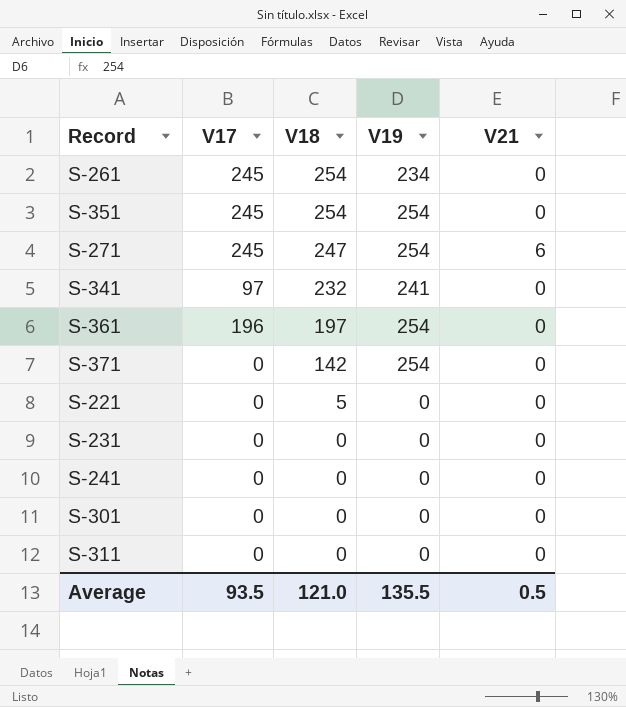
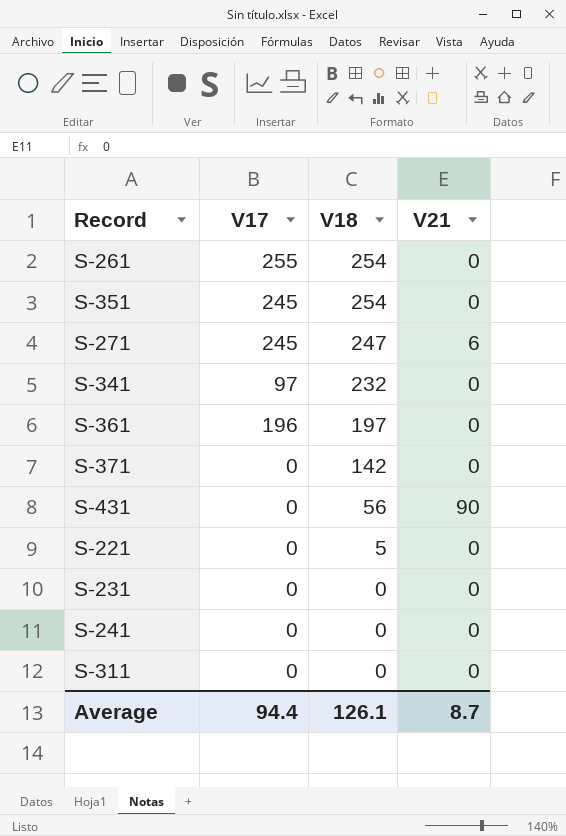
column V19 | position: 4 -> none
row S-301: 0 | 0 | 0 | 0 -> none
S-261 | V17: 245 -> 255
row S-431: none -> 0 | 56 | 90
Average | V17: 93.5 -> 94.4
Average | V18: 121.0 -> 126.1
Average | V21: 0.5 -> 8.7

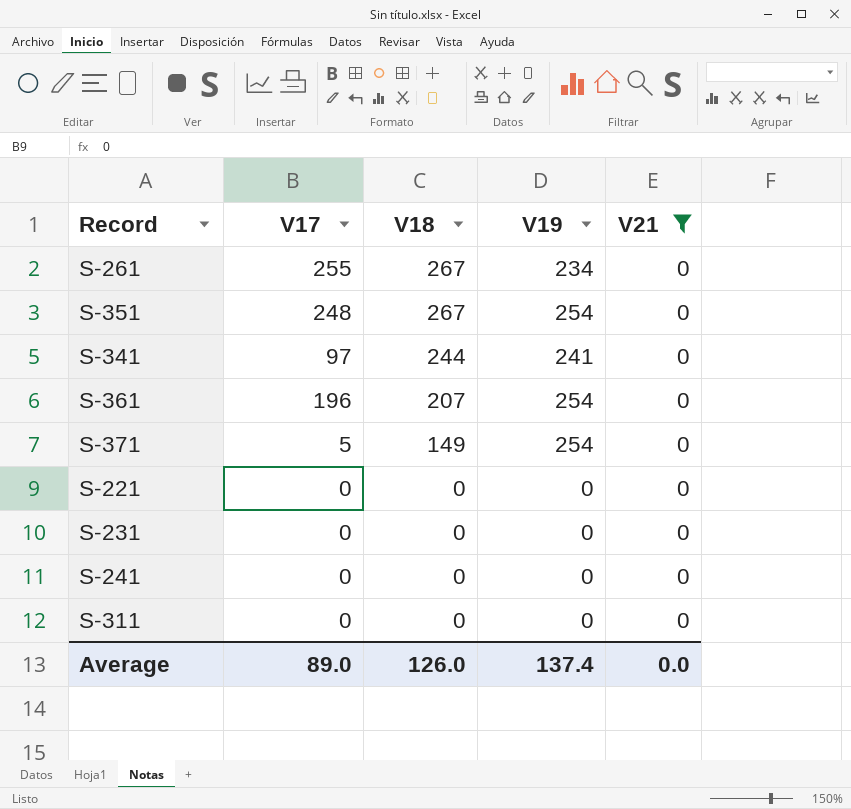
filter: none -> V21 = 0
column V19 | position: none -> 4
S-261 | V18: 254 -> 267
S-351 | V17: 245 -> 248
S-351 | V18: 254 -> 267
S-341 | V18: 232 -> 244
S-361 | V18: 197 -> 207
S-371 | V17: 0 -> 5
S-371 | V18: 142 -> 149
S-221 | V18: 5 -> 0
Average | V17: 94.4 -> 89.0
Average | V18: 126.1 -> 126.0
Average | V21: 8.7 -> 0.0

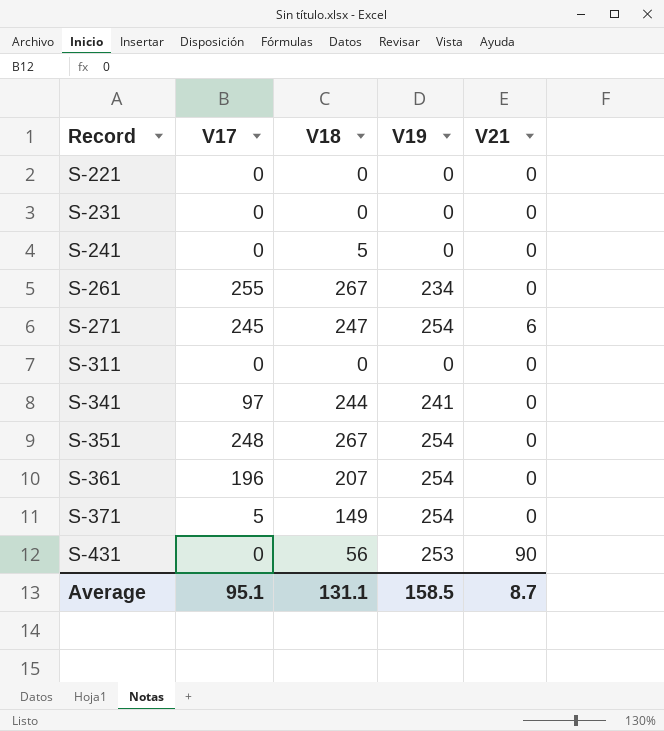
filter: V21 = 0 -> none
row order: V18 descending -> Record ascending
S-241 | V18: 0 -> 5
Average | V17: 89.0 -> 95.1
Average | V18: 126.0 -> 131.1
Average | V19: 137.4 -> 158.5
Average | V21: 0.0 -> 8.7

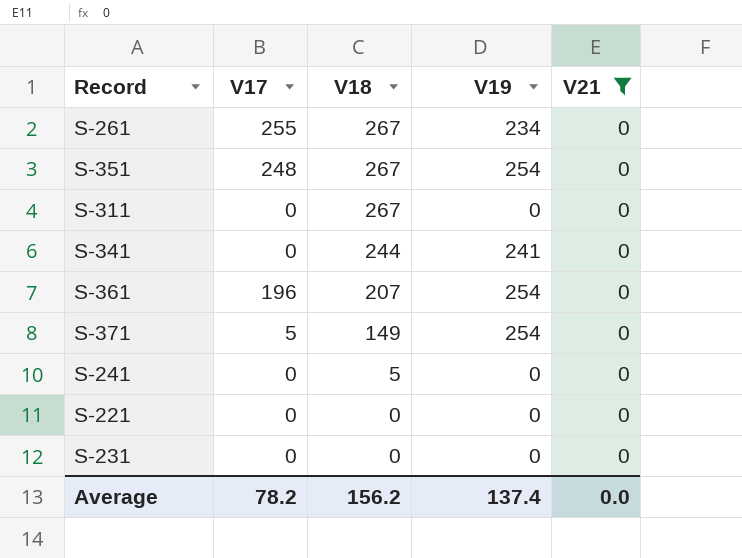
filter: none -> V21 = 0
row order: Record ascending -> V18 descending
S-311 | V18: 0 -> 267
S-341 | V17: 97 -> 0
Average | V17: 95.1 -> 78.2
Average | V18: 131.1 -> 156.2
Average | V19: 158.5 -> 137.4
Average | V21: 8.7 -> 0.0

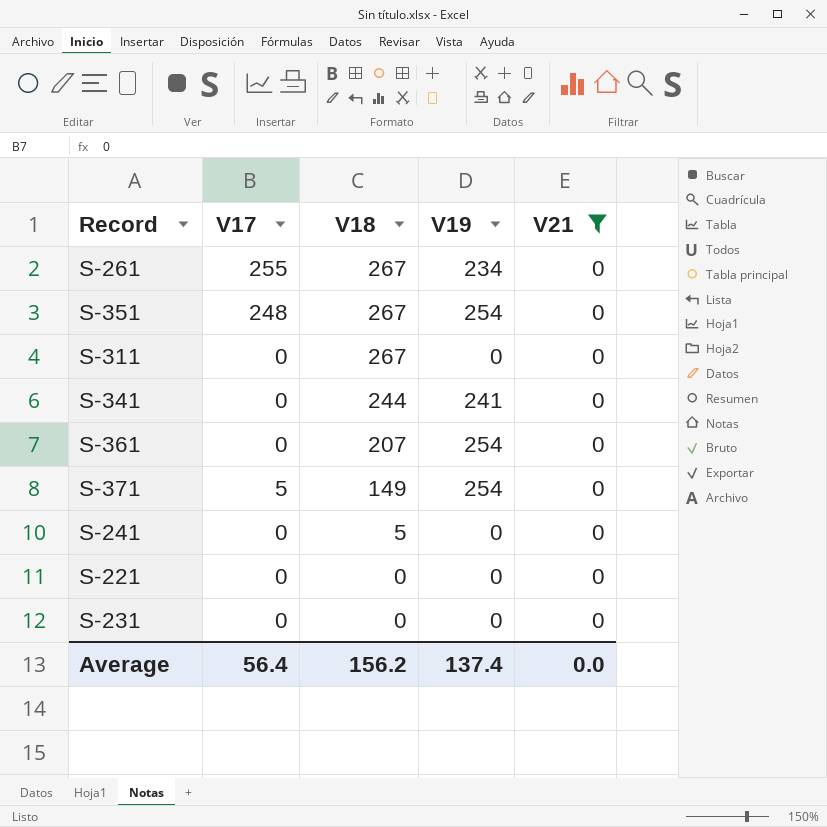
S-361 | V17: 196 -> 0
Average | V17: 78.2 -> 56.4

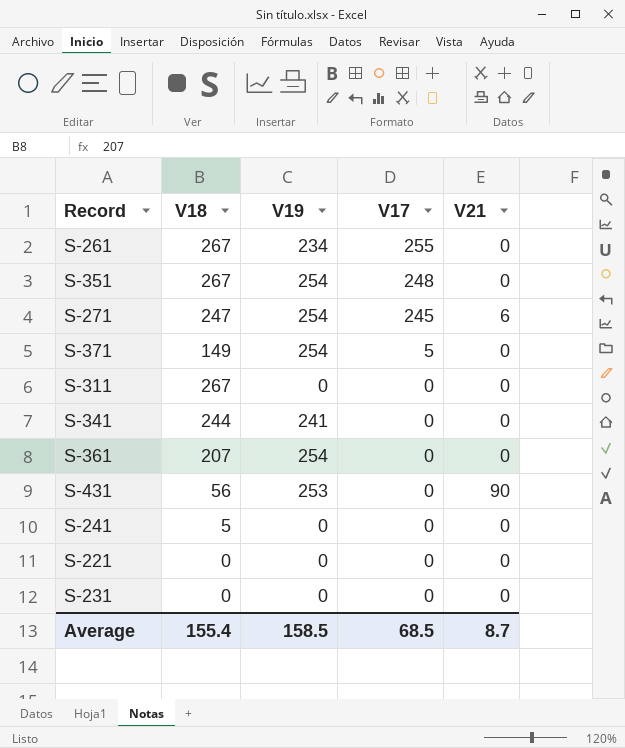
filter: V21 = 0 -> none
row order: V18 descending -> V17 descending
column V17 | position: 2 -> 4
Average | V18: 156.2 -> 155.4
Average | V19: 137.4 -> 158.5
Average | V17: 56.4 -> 68.5
Average | V21: 0.0 -> 8.7

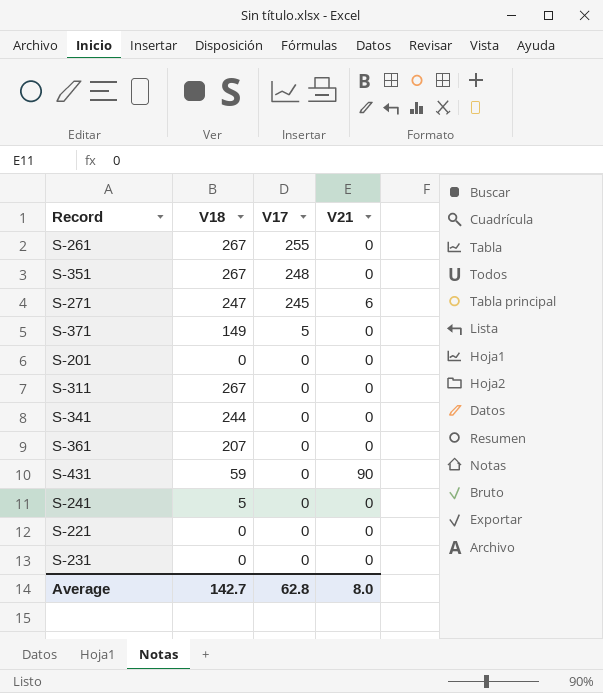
column V19 | position: 3 -> none
row S-201: none -> 0 | 0 | 0
S-431 | V18: 56 -> 59
Average | V18: 155.4 -> 142.7
Average | V17: 68.5 -> 62.8
Average | V21: 8.7 -> 8.0

